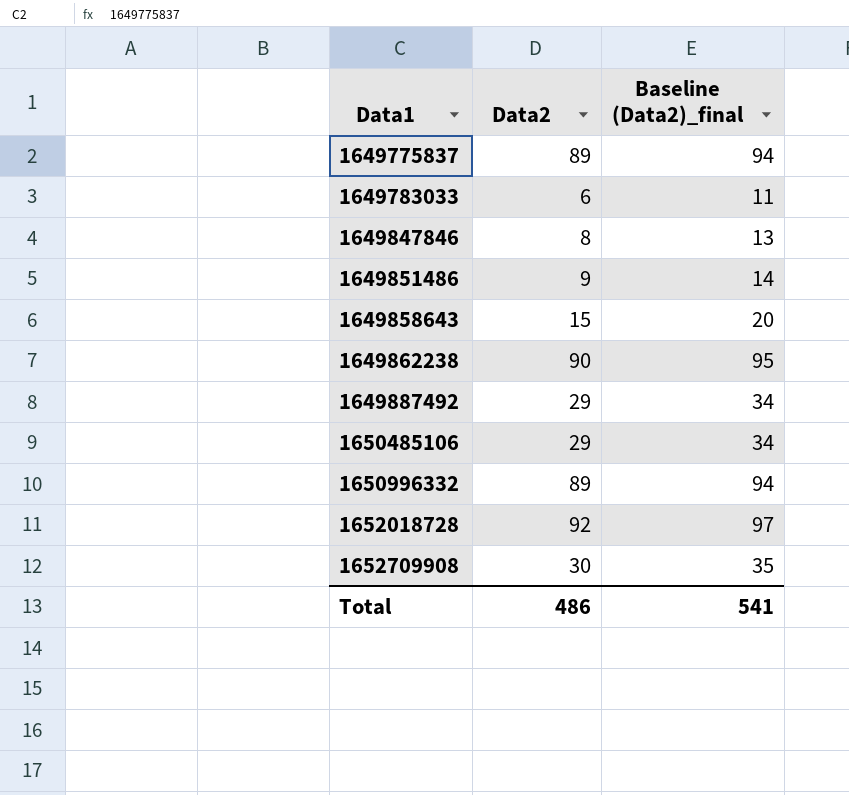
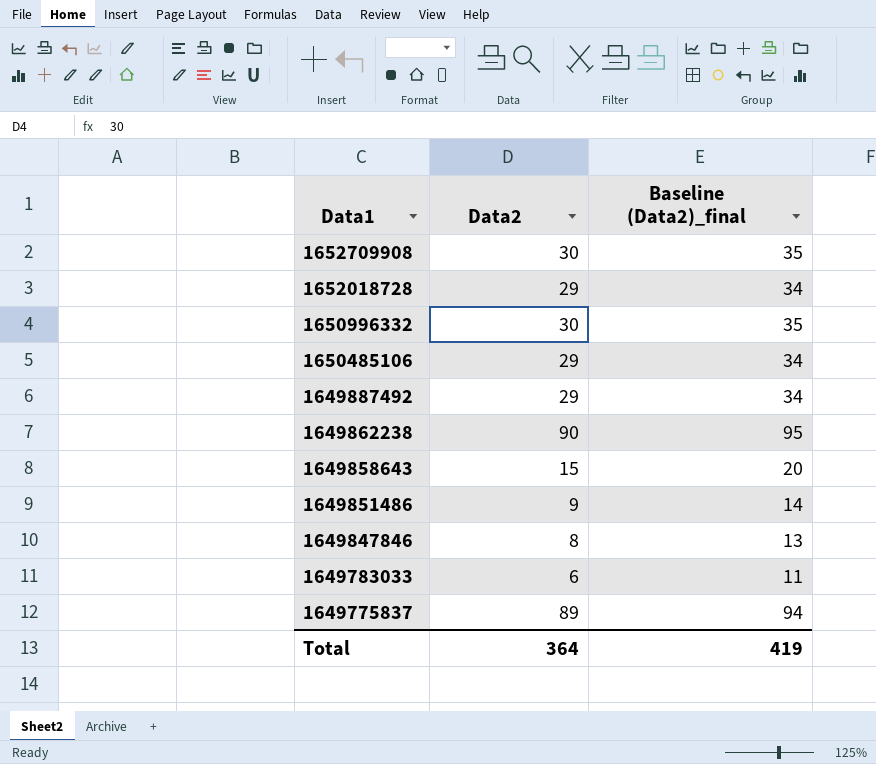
row order: Data1 ascending -> Data1 descending
1652018728 | Data2: 92 -> 29
1652018728 | Baseline (Data2)_final: 97 -> 34
1650996332 | Data2: 89 -> 30
1650996332 | Baseline (Data2)_final: 94 -> 35
Total | Data2: 486 -> 364
Total | Baseline (Data2)_final: 541 -> 419

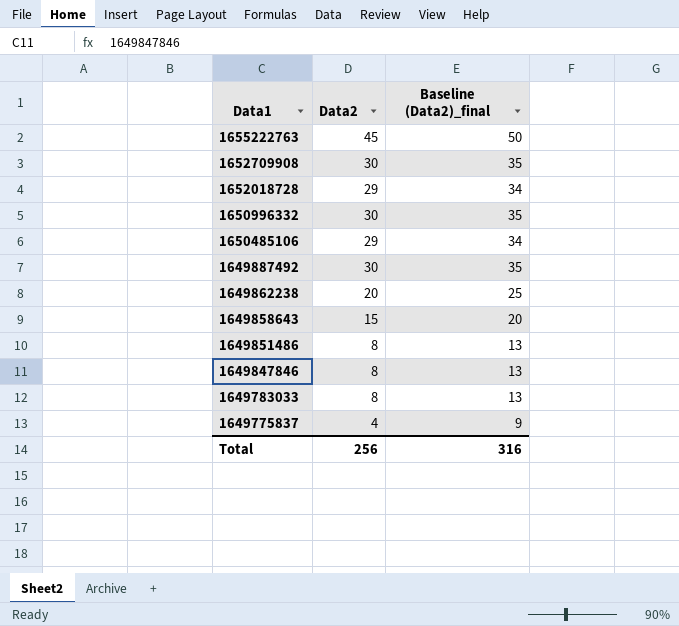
row 1655222763: none -> 45 | 50
1649887492 | Data2: 29 -> 30
1649887492 | Baseline (Data2)_final: 34 -> 35
1649862238 | Data2: 90 -> 20
1649862238 | Baseline (Data2)_final: 95 -> 25
1649851486 | Data2: 9 -> 8
1649851486 | Baseline (Data2)_final: 14 -> 13
1649783033 | Data2: 6 -> 8
1649783033 | Baseline (Data2)_final: 11 -> 13
1649775837 | Data2: 89 -> 4
1649775837 | Baseline (Data2)_final: 94 -> 9
Total | Data2: 364 -> 256
Total | Baseline (Data2)_final: 419 -> 316

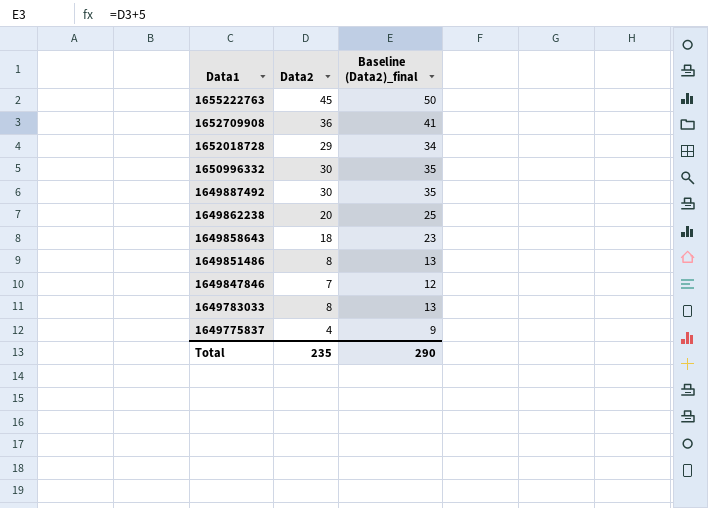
row 1650485106: 29 | 34 -> none
1652709908 | Data2: 30 -> 36
1652709908 | Baseline (Data2)_final: 35 -> 41
1649858643 | Data2: 15 -> 18
1649858643 | Baseline (Data2)_final: 20 -> 23
1649847846 | Data2: 8 -> 7
1649847846 | Baseline (Data2)_final: 13 -> 12
Total | Data2: 256 -> 235
Total | Baseline (Data2)_final: 316 -> 290

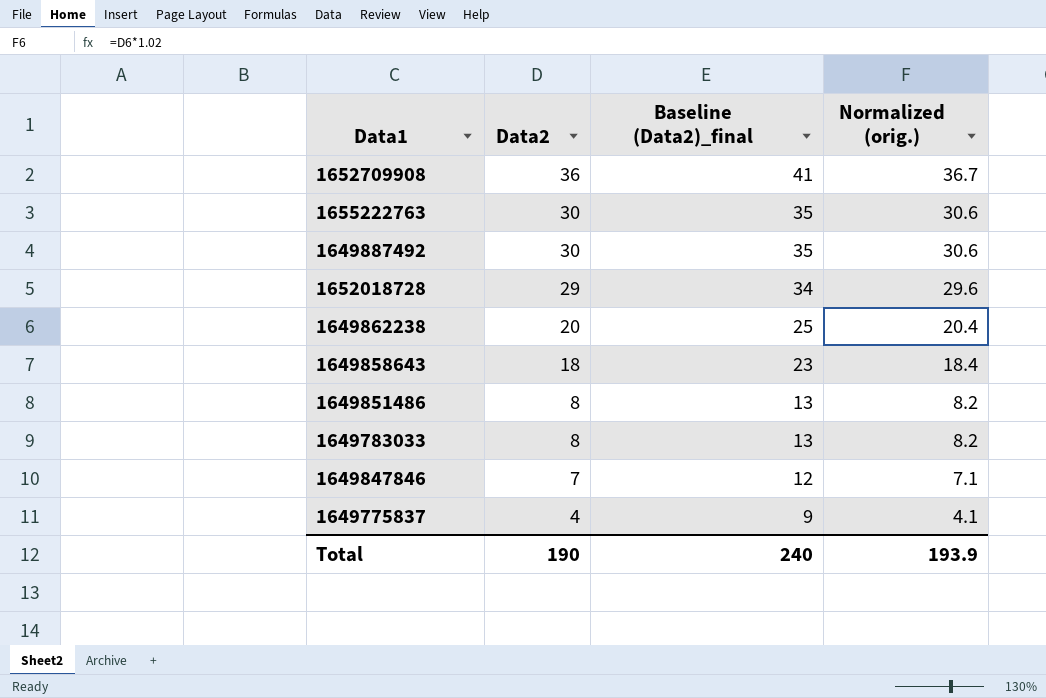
row order: Data1 descending -> Data2 descending
column Normalized (orig.) | formula: none -> [Data2] * 1.02
row 1650996332: 30 | 35 -> none
1655222763 | Data2: 45 -> 30
1655222763 | Baseline (Data2)_final: 50 -> 35
Total | Data2: 235 -> 190
Total | Baseline (Data2)_final: 290 -> 240

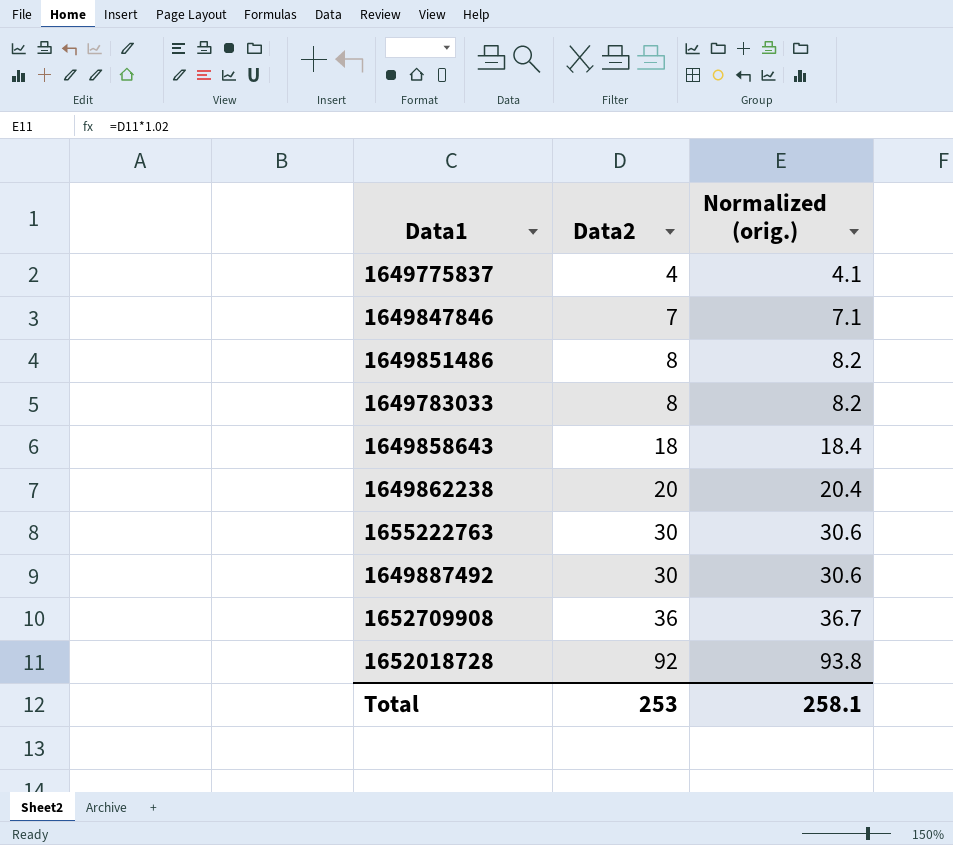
row order: Data2 descending -> Data2 ascending
column Baseline (Data2)_final | formula: [Data2] + 5 -> none
1652018728 | Data2: 29 -> 92
1652018728 | Normalized (orig.): 29.6 -> 93.8
Total | Data2: 190 -> 253
Total | Normalized (orig.): 193.9 -> 258.1

